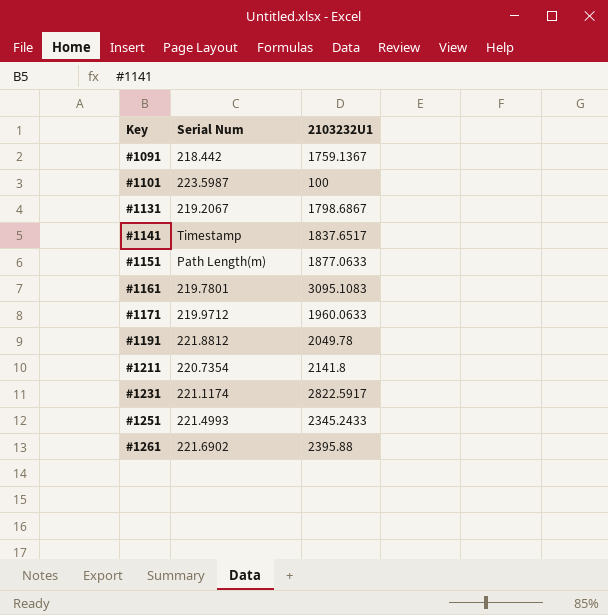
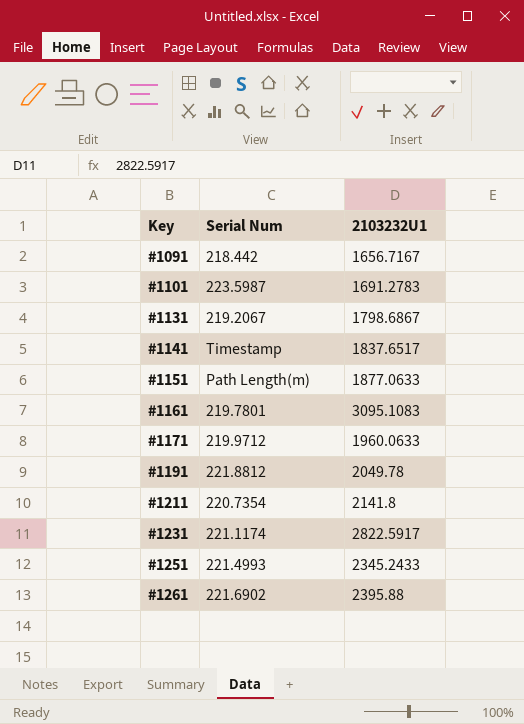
#1091 | 2103232U1: 1759.1367 -> 1656.7167
#1101 | 2103232U1: 100 -> 1691.2783

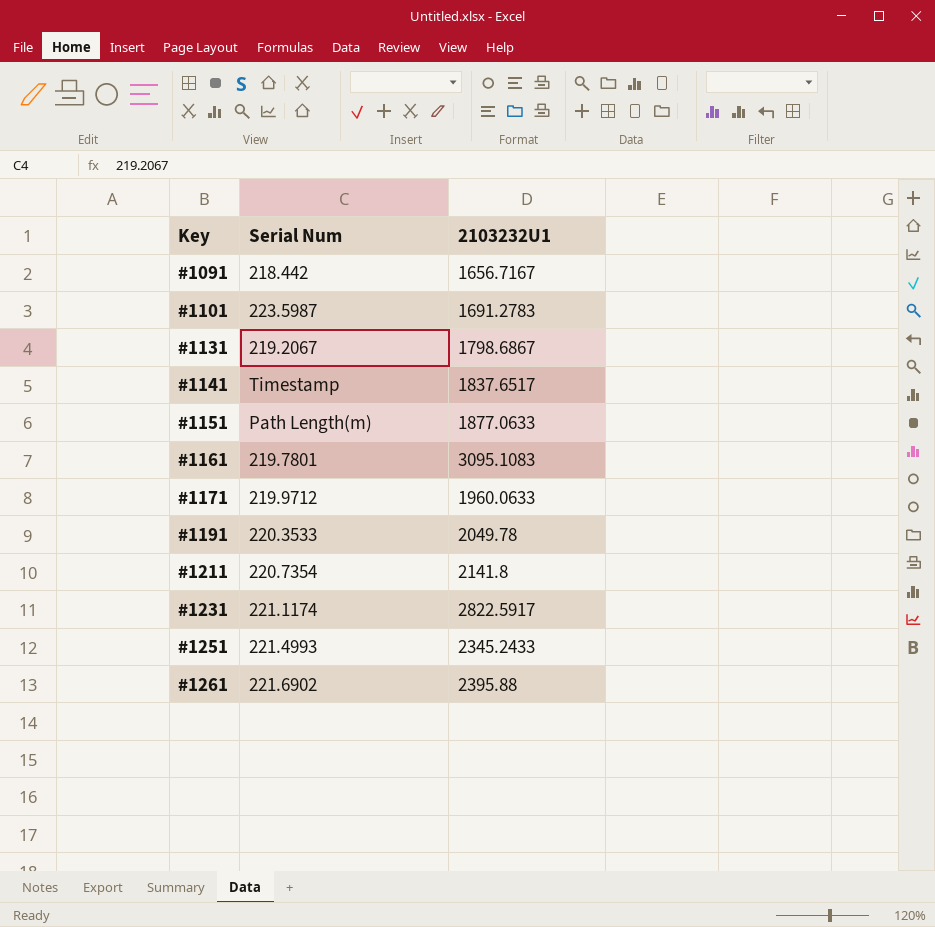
#1191 | Serial Num: 221.8812 -> 220.3533

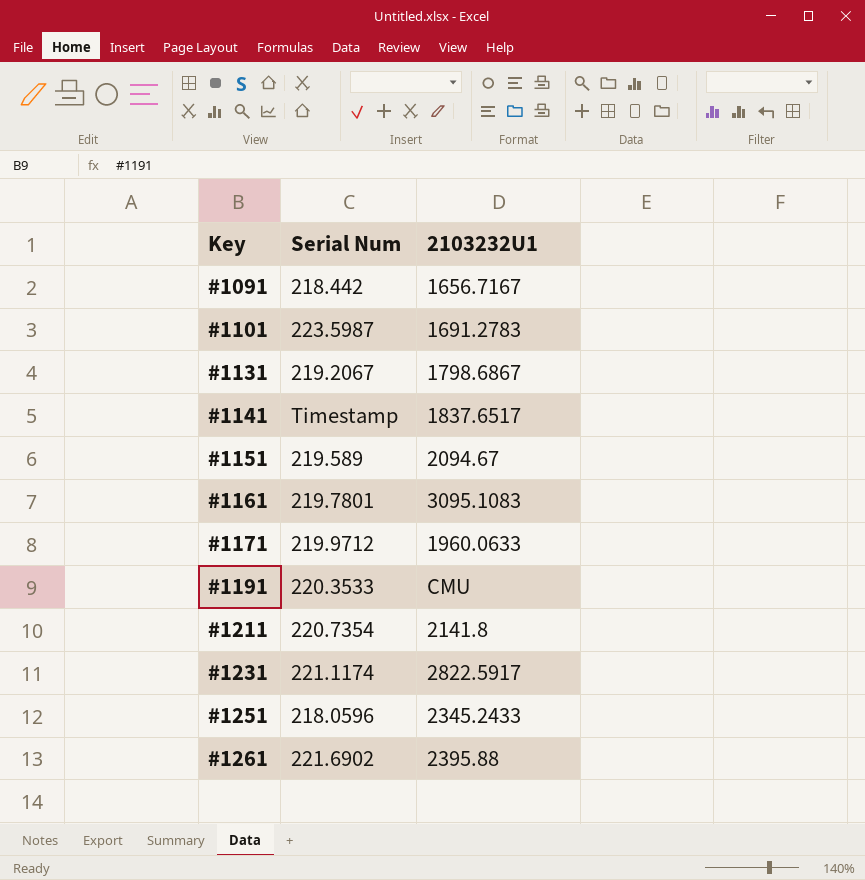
#1151 | Serial Num: Path Length(m) -> 219.589
#1151 | 2103232U1: 1877.0633 -> 2094.67
#1191 | 2103232U1: 2049.78 -> CMU
#1251 | Serial Num: 221.4993 -> 218.0596

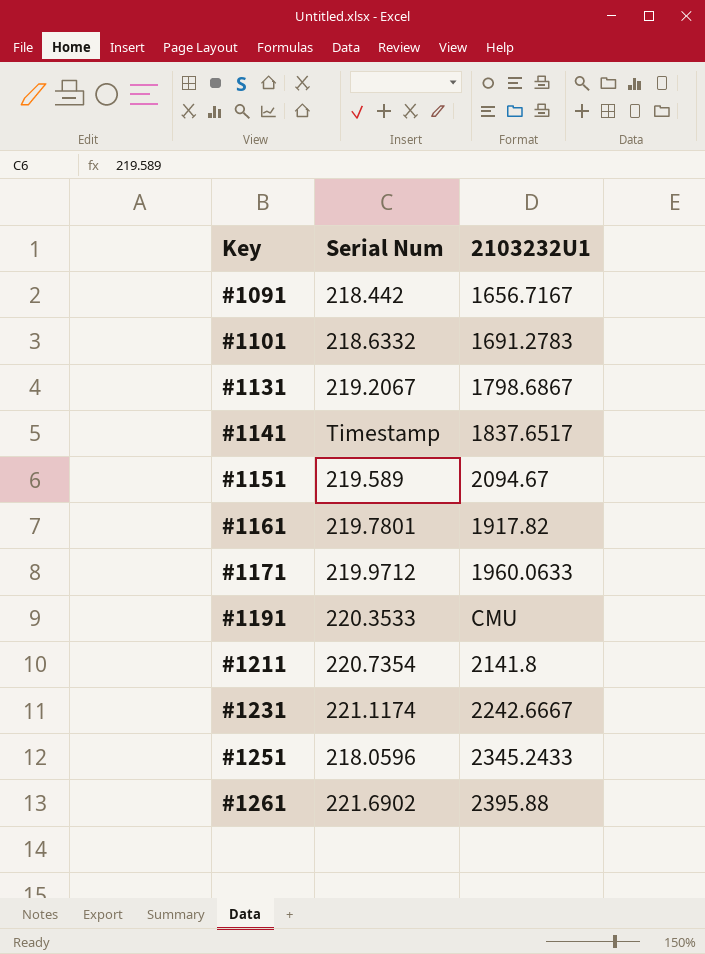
#1101 | Serial Num: 223.5987 -> 218.6332
#1161 | 2103232U1: 3095.1083 -> 1917.82
#1231 | 2103232U1: 2822.5917 -> 2242.6667

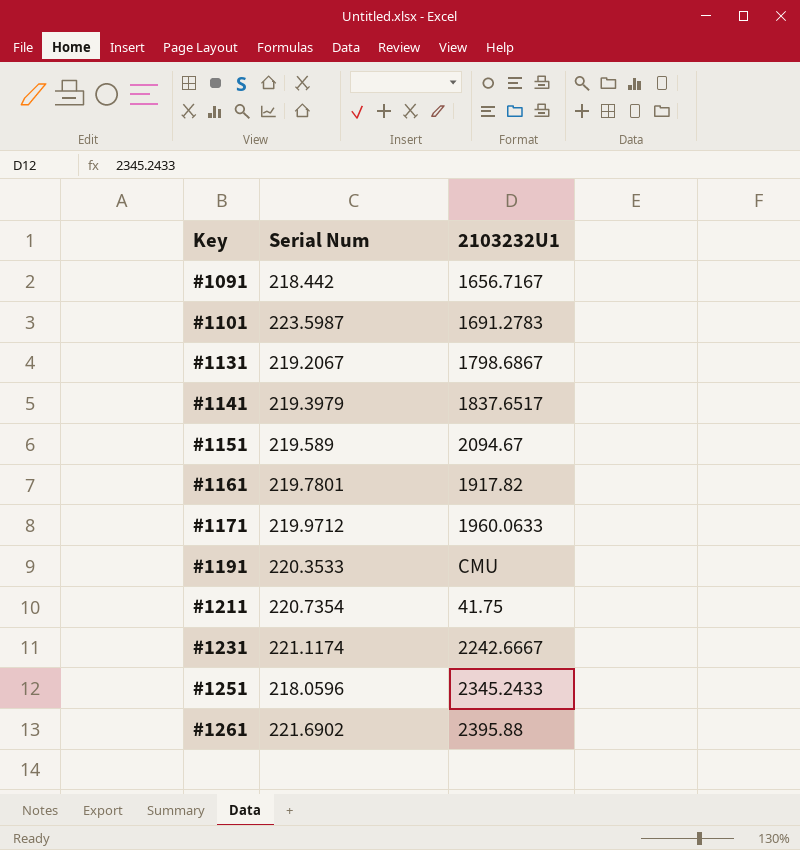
#1101 | Serial Num: 218.6332 -> 223.5987
#1141 | Serial Num: Timestamp -> 219.3979
#1211 | 2103232U1: 2141.8 -> 41.75

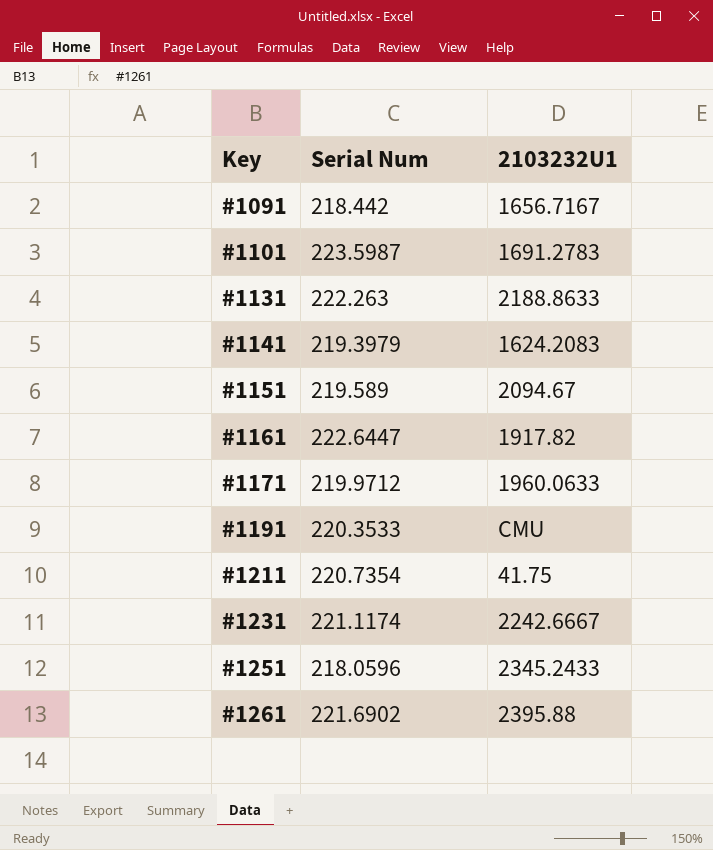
#1131 | Serial Num: 219.2067 -> 222.263
#1131 | 2103232U1: 1798.6867 -> 2188.8633
#1141 | 2103232U1: 1837.6517 -> 1624.2083
#1161 | Serial Num: 219.7801 -> 222.6447

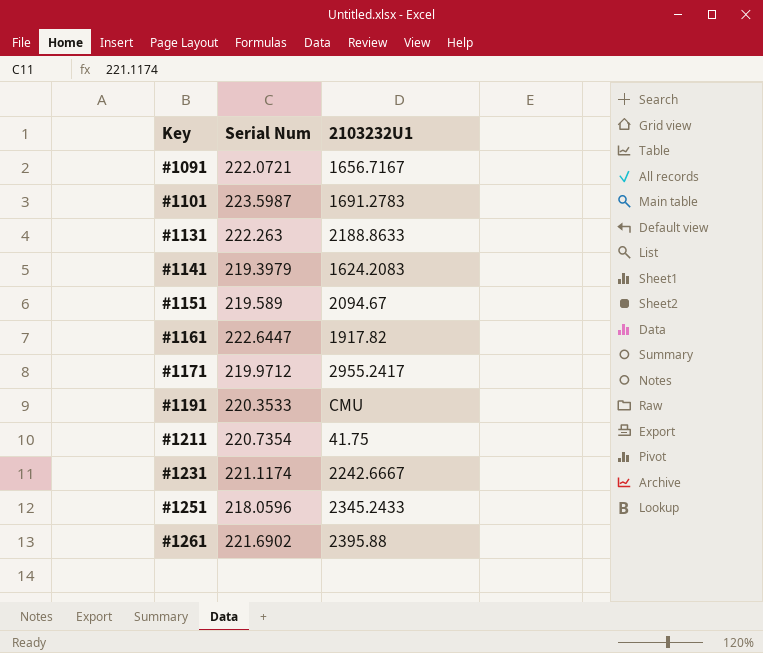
#1091 | Serial Num: 218.442 -> 222.0721
#1171 | 2103232U1: 1960.0633 -> 2955.2417

